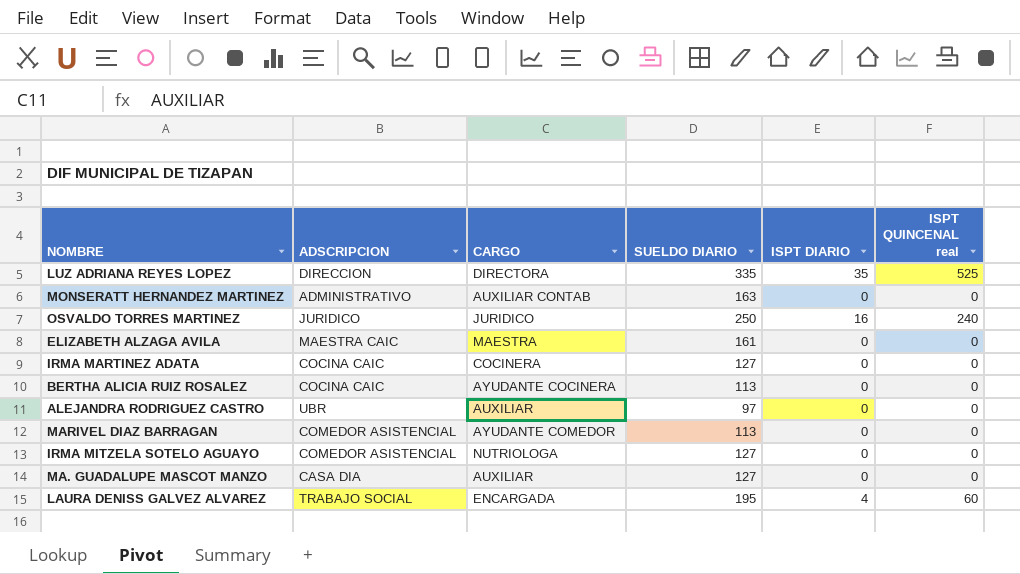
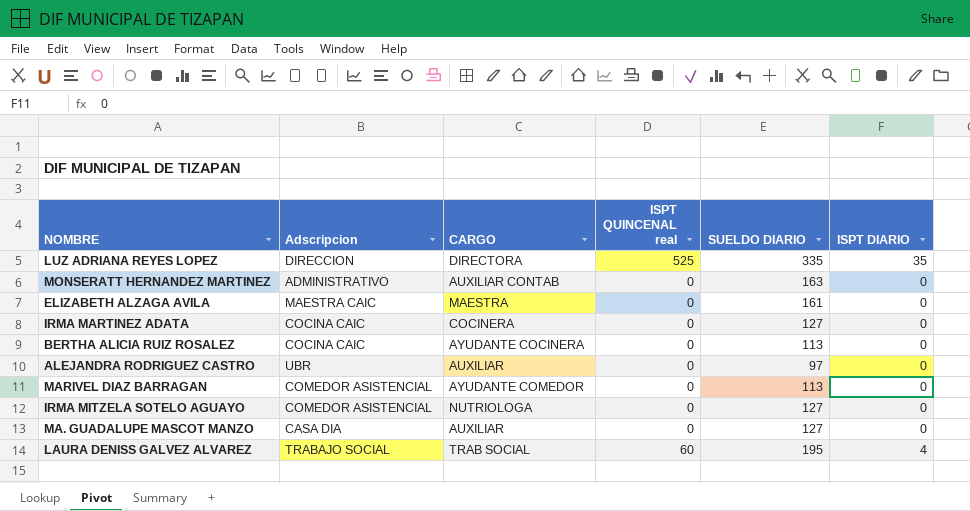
column name: ADSCRIPCION -> Adscripcion
column ISPT QUINCENAL real | position: 6 -> 4
row OSVALDO TORRES MARTINEZ: JURIDICO | JURIDICO | 250 | 16 | 240 -> none
LAURA DENISS GALVEZ ALVAREZ | CARGO: ENCARGADA -> TRAB SOCIAL

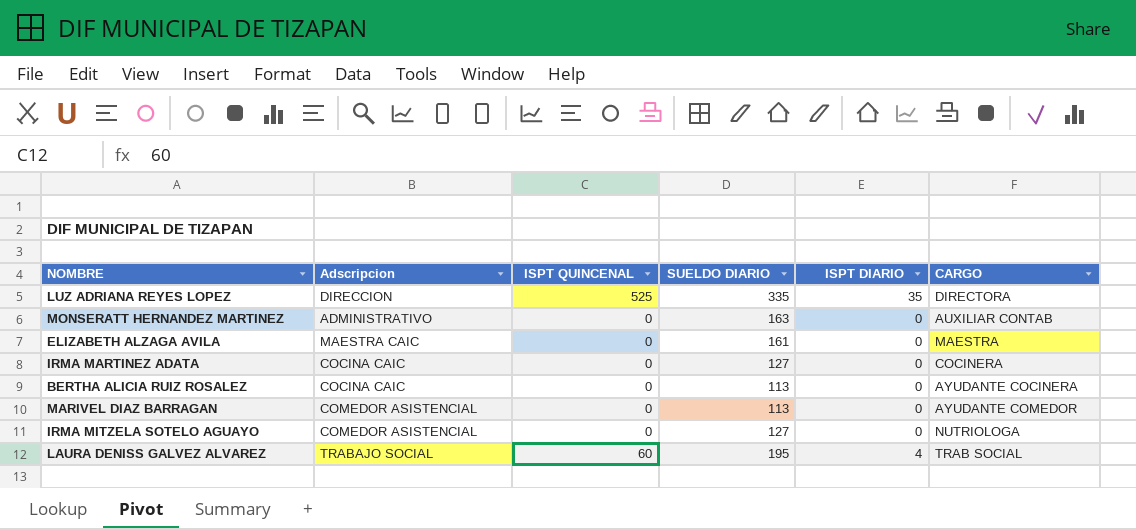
column name: ISPT QUINCENAL real -> ISPT QUINCENAL
column CARGO | position: 3 -> 6
row ALEJANDRA RODRIGUEZ CASTRO: UBR | AUXILIAR | 0 | 97 | 0 -> none
row MA. GUADALUPE MASCOT MANZO: CASA DIA | AUXILIAR | 0 | 127 | 0 -> none

